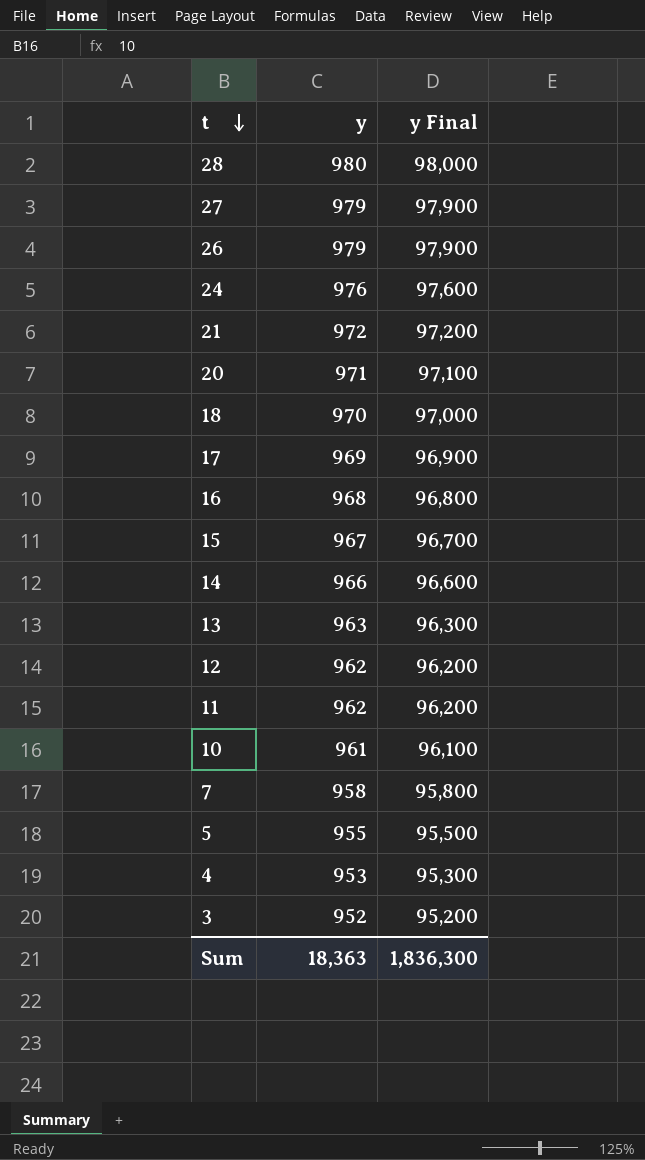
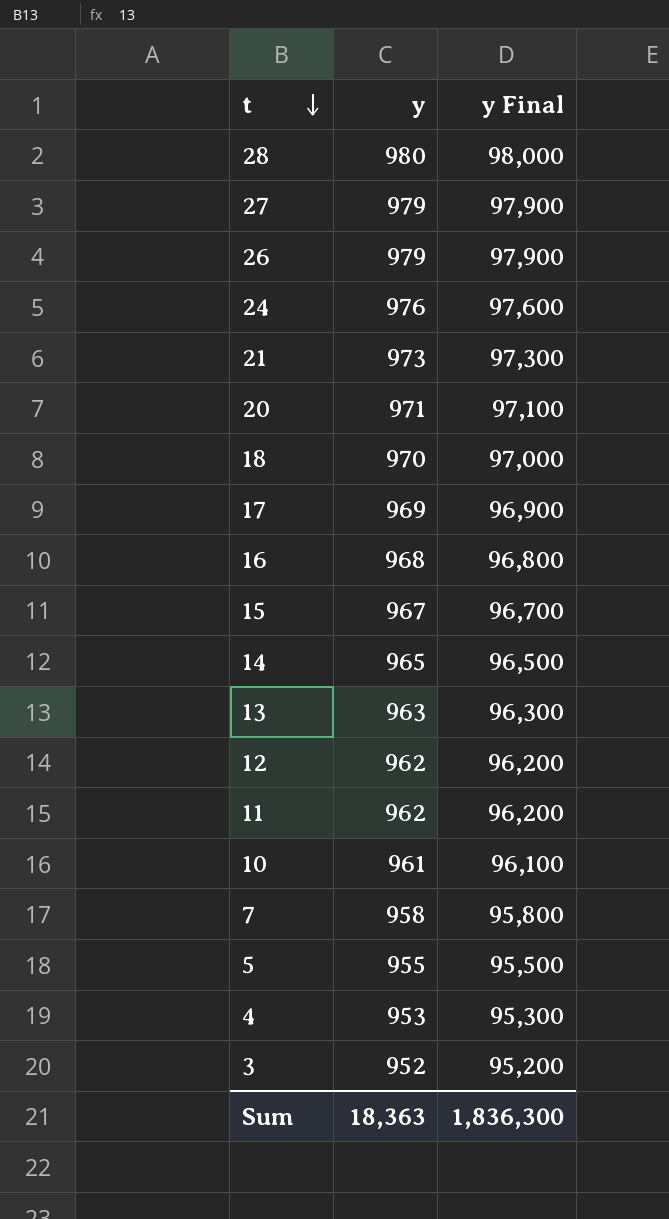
21 | y: 972 -> 973
21 | y Final: 97,200 -> 97,300
14 | y: 966 -> 965
14 | y Final: 96,600 -> 96,500

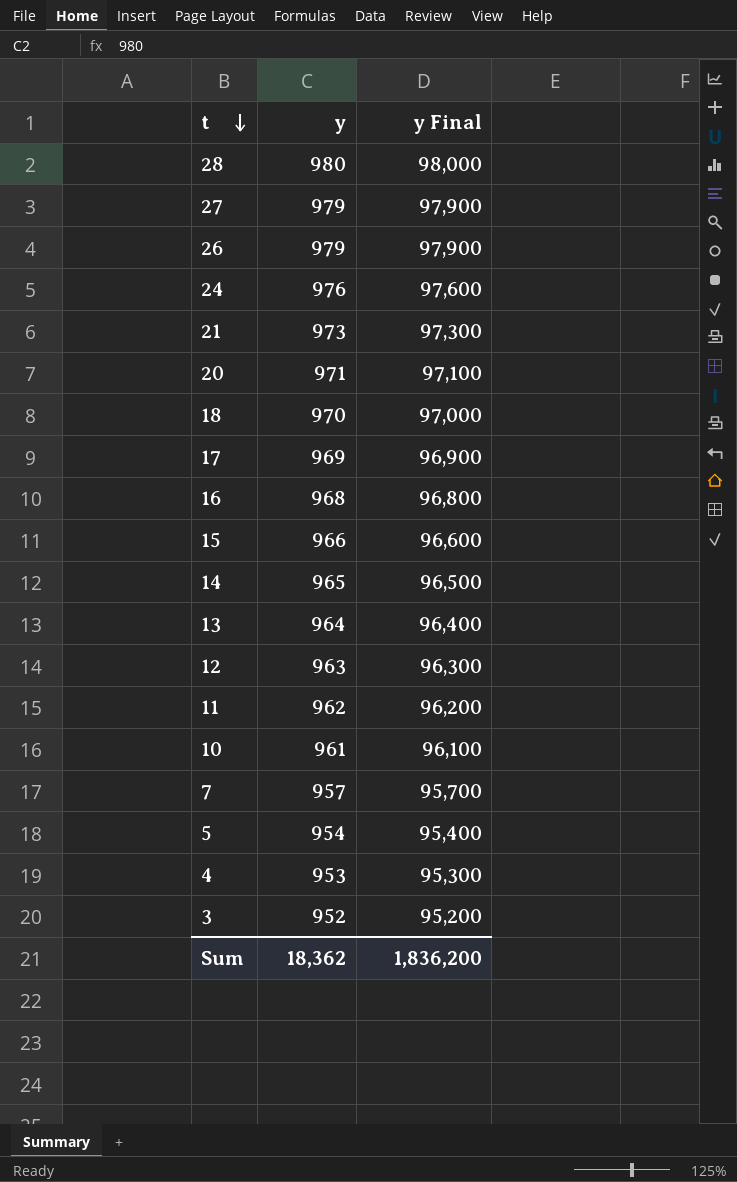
15 | y: 967 -> 966
15 | y Final: 96,700 -> 96,600
13 | y: 963 -> 964
13 | y Final: 96,300 -> 96,400
12 | y: 962 -> 963
12 | y Final: 96,200 -> 96,300
7 | y: 958 -> 957
7 | y Final: 95,800 -> 95,700
5 | y: 955 -> 954
5 | y Final: 95,500 -> 95,400
Sum | y: 18,363 -> 18,362
Sum | y Final: 1,836,300 -> 1,836,200

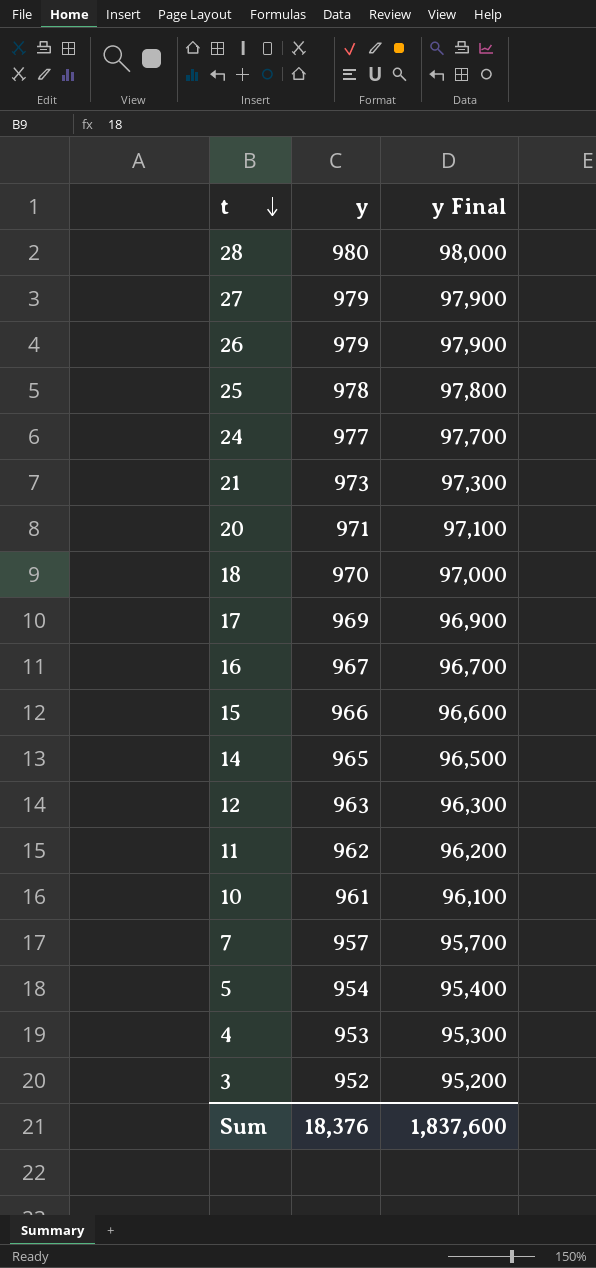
row 13: 964 | 96,400 -> none
row 25: none -> 978 | 97,800
24 | y: 976 -> 977
24 | y Final: 97,600 -> 97,700
16 | y: 968 -> 967
16 | y Final: 96,800 -> 96,700
Sum | y: 18,362 -> 18,376
Sum | y Final: 1,836,200 -> 1,837,600

